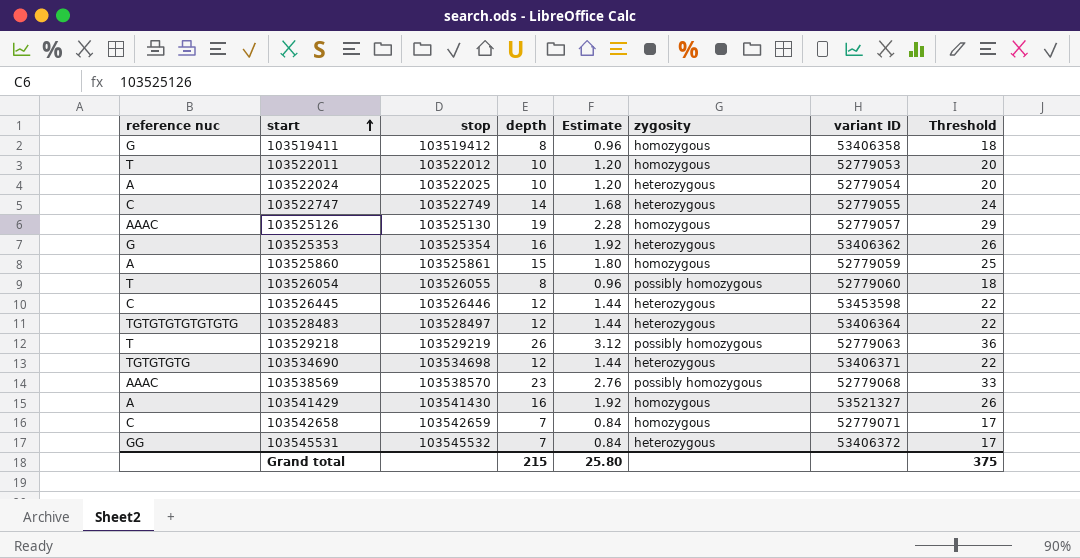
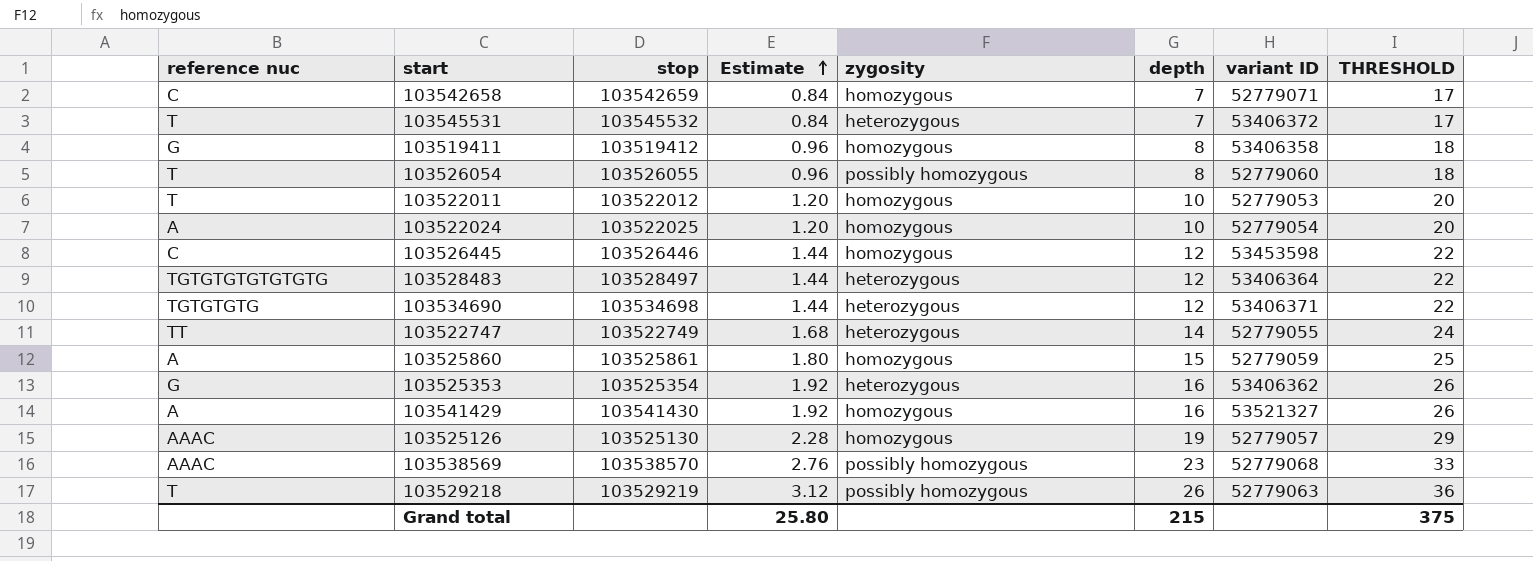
row order: start ascending -> Estimate ascending
column depth | position: 4 -> 6
column name: Threshold -> THRESHOLD
103545531 | reference nuc: GG -> T
103522024 | zygosity: heterozygous -> homozygous
103526445 | zygosity: heterozygous -> homozygous
103522747 | reference nuc: C -> TT

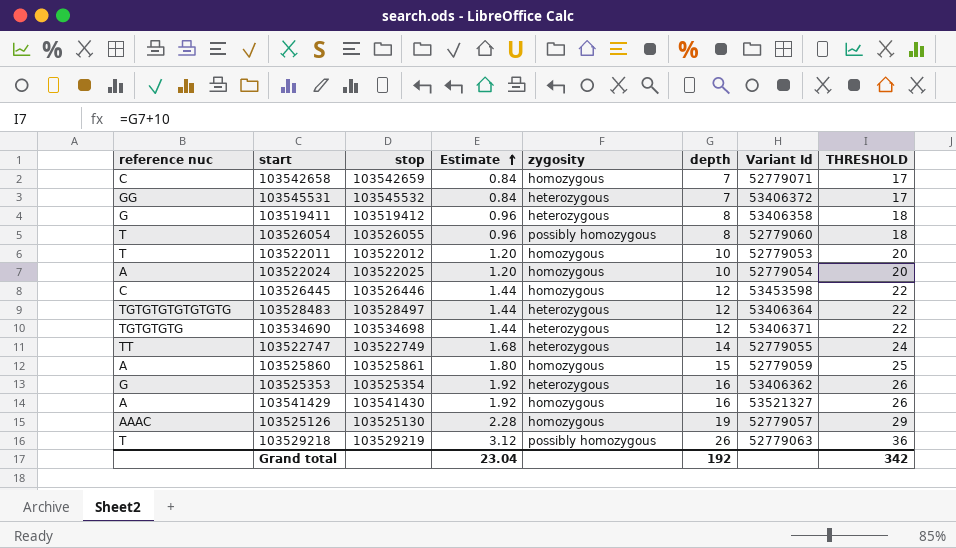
column name: variant ID -> Variant Id
row 103538569: AAAC | 103538570 | 2.76 | possibly homozygous | 23 | 52779068 | 33 -> none
103545531 | reference nuc: T -> GG
103519411 | zygosity: homozygous -> heterozygous
Grand total | Estimate: 25.80 -> 23.04
Grand total | depth: 215 -> 192
Grand total | THRESHOLD: 375 -> 342

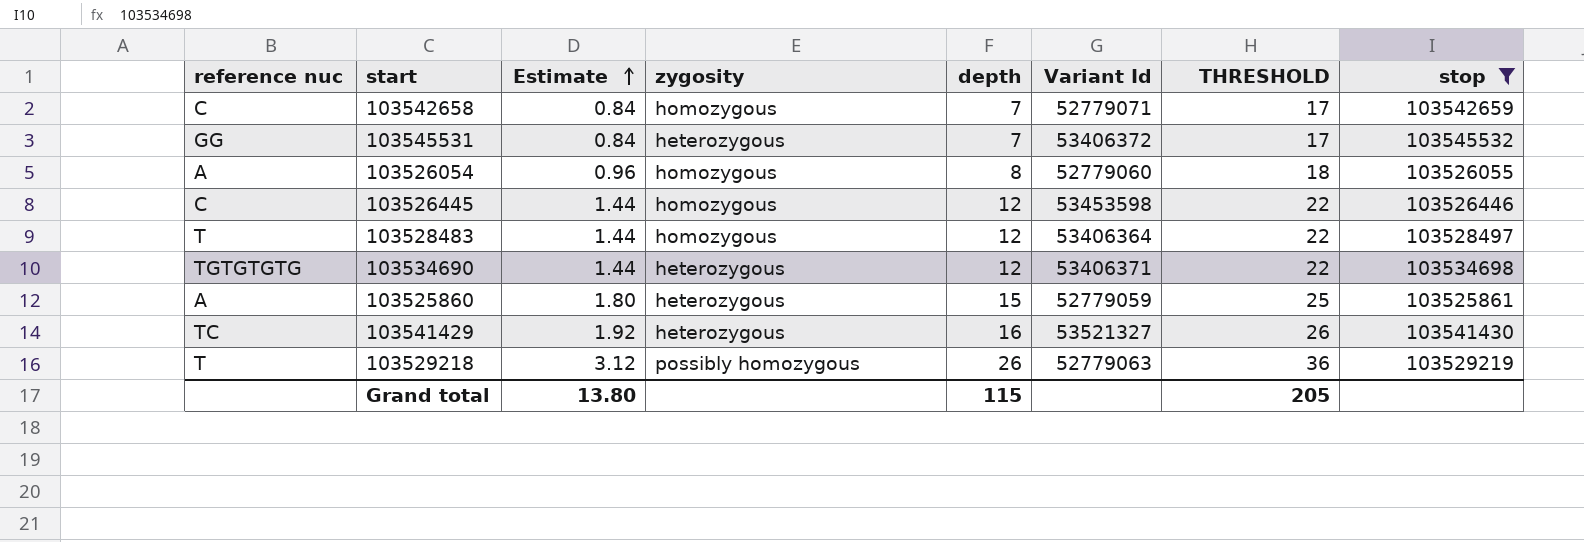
filter: none -> stop >= 103525861
column stop | position: 3 -> 8
103526054 | reference nuc: T -> A
103526054 | zygosity: possibly homozygous -> homozygous
103528483 | reference nuc: TGTGTGTGTGTGTG -> T
103528483 | zygosity: heterozygous -> homozygous
103525860 | zygosity: homozygous -> heterozygous
103541429 | reference nuc: A -> TC
103541429 | zygosity: homozygous -> heterozygous
Grand total | Estimate: 23.04 -> 13.80
Grand total | depth: 192 -> 115
Grand total | THRESHOLD: 342 -> 205

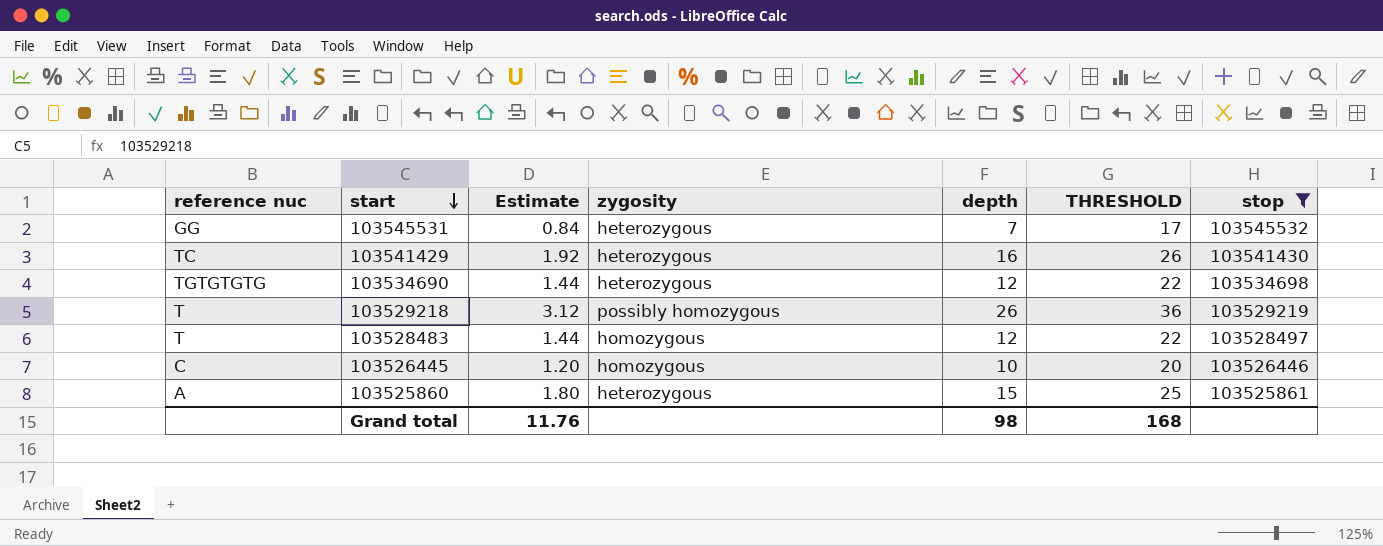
row order: Estimate ascending -> start descending
column Variant Id | position: 6 -> none
row 103542658: C | 0.84 | homozygous | 7 | 52779071 | 17 | 103542659 -> none
row 103526054: A | 0.96 | homozygous | 8 | 52779060 | 18 | 103526055 -> none
103526445 | Estimate: 1.44 -> 1.20
103526445 | depth: 12 -> 10
103526445 | THRESHOLD: 22 -> 20
Grand total | Estimate: 13.80 -> 11.76
Grand total | depth: 115 -> 98
Grand total | THRESHOLD: 205 -> 168

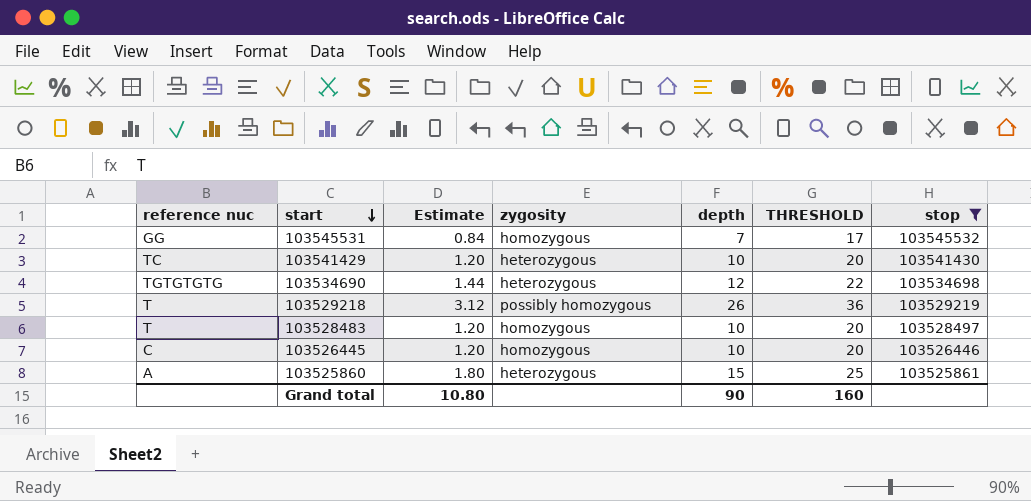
103545531 | zygosity: heterozygous -> homozygous
103541429 | Estimate: 1.92 -> 1.20
103541429 | depth: 16 -> 10
103541429 | THRESHOLD: 26 -> 20
103528483 | Estimate: 1.44 -> 1.20
103528483 | depth: 12 -> 10
103528483 | THRESHOLD: 22 -> 20
Grand total | Estimate: 11.76 -> 10.80
Grand total | depth: 98 -> 90
Grand total | THRESHOLD: 168 -> 160

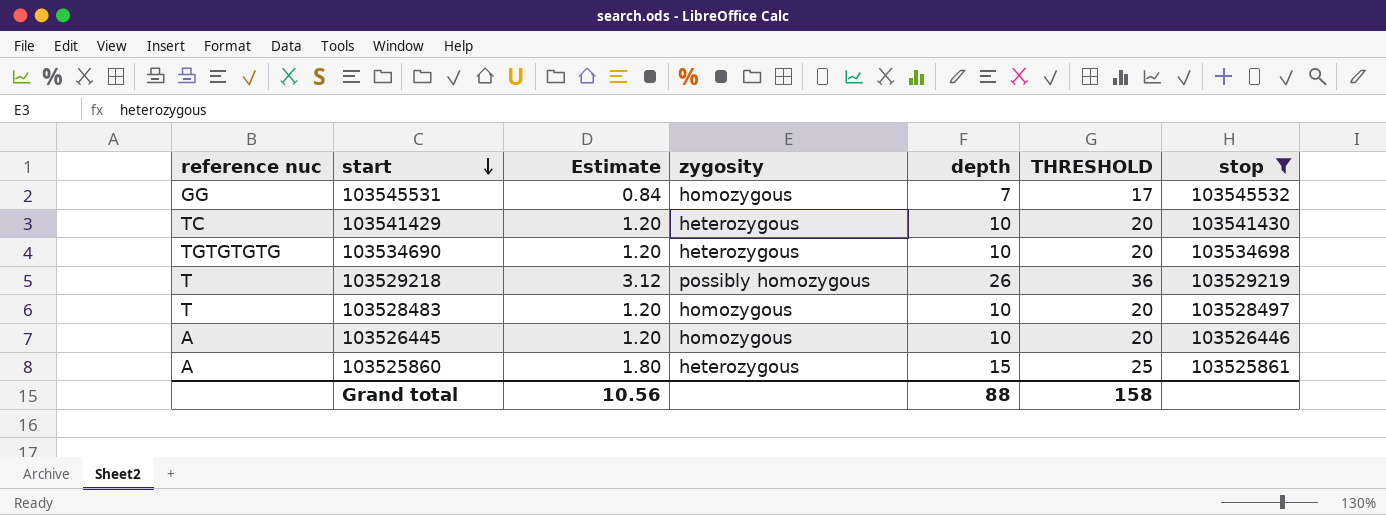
103534690 | Estimate: 1.44 -> 1.20
103534690 | depth: 12 -> 10
103534690 | THRESHOLD: 22 -> 20
103526445 | reference nuc: C -> A
Grand total | Estimate: 10.80 -> 10.56
Grand total | depth: 90 -> 88
Grand total | THRESHOLD: 160 -> 158

